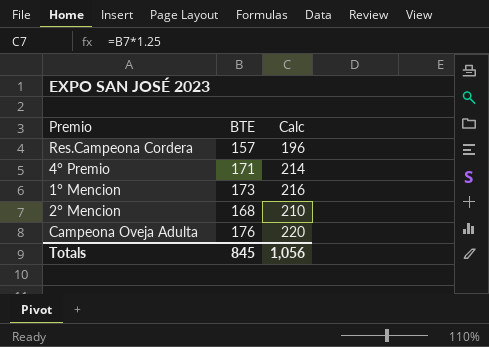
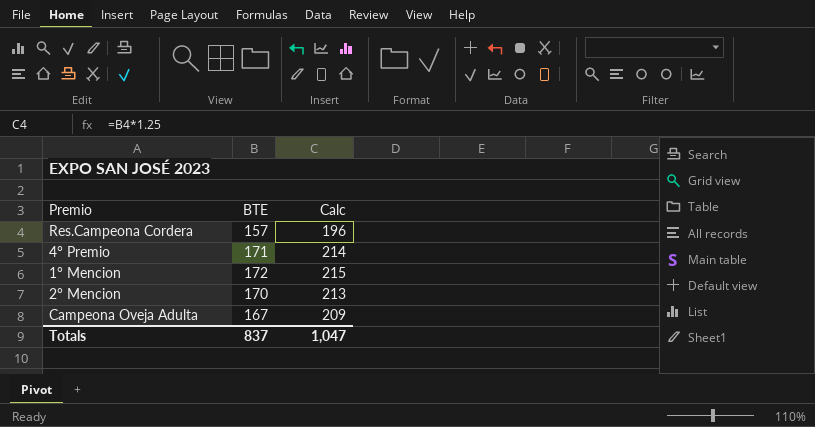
1° Mencion | BTE: 173 -> 172
1° Mencion | Calc: 216 -> 215
2° Mencion | BTE: 168 -> 170
2° Mencion | Calc: 210 -> 213
Campeona Oveja Adulta | BTE: 176 -> 167
Campeona Oveja Adulta | Calc: 220 -> 209
Totals | BTE: 845 -> 837
Totals | Calc: 1,056 -> 1,047

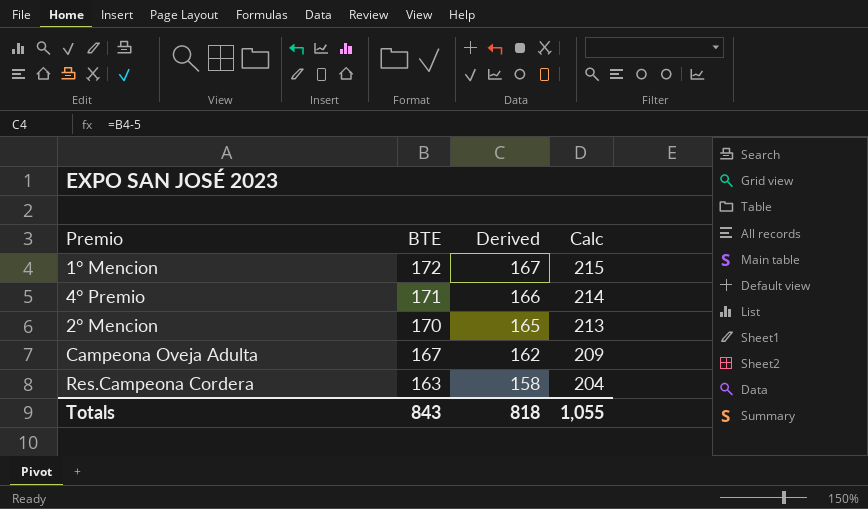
row order: none -> BTE descending
column Derived | formula: none -> [BTE] - 5
Res.Campeona Cordera | BTE: 157 -> 163
Res.Campeona Cordera | Calc: 196 -> 204
Totals | BTE: 837 -> 843
Totals | Calc: 1,047 -> 1,055

